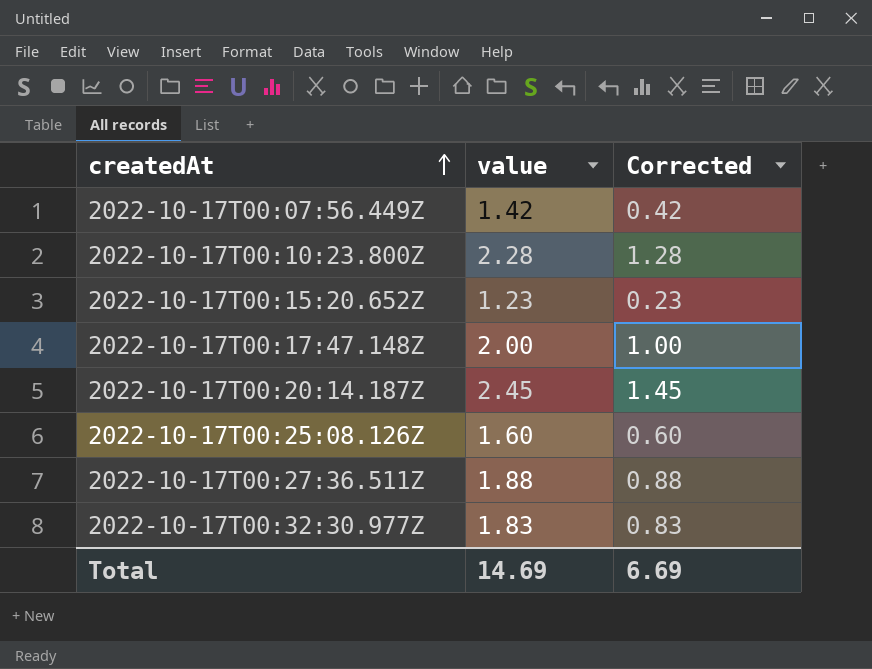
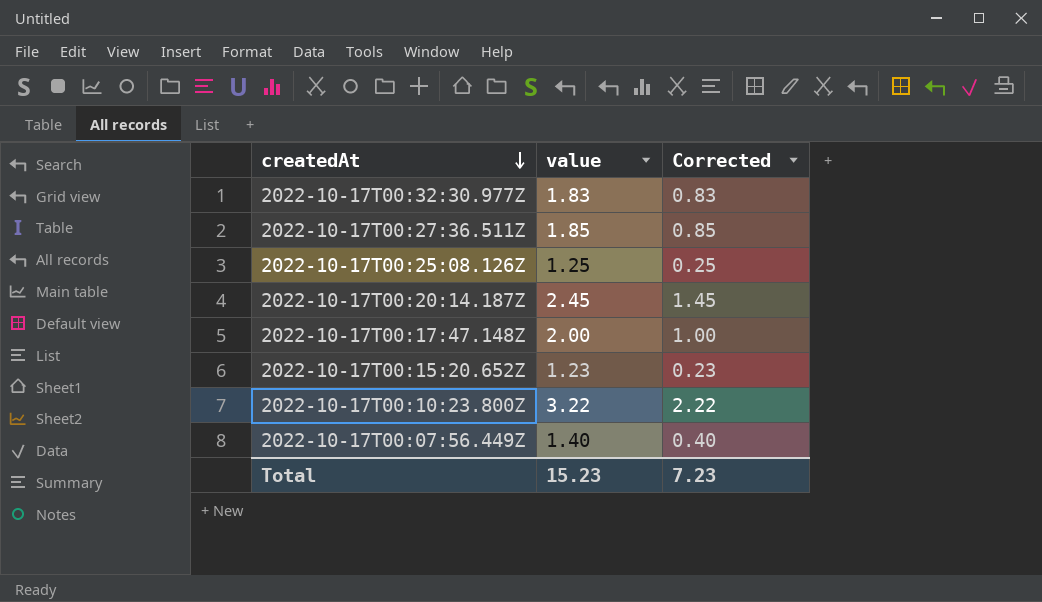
row order: createdAt ascending -> createdAt descending
2022-10-17T00:27:36.511Z | value: 1.88 -> 1.85
2022-10-17T00:27:36.511Z | Corrected: 0.88 -> 0.85
2022-10-17T00:25:08.126Z | value: 1.60 -> 1.25
2022-10-17T00:25:08.126Z | Corrected: 0.60 -> 0.25
2022-10-17T00:10:23.800Z | value: 2.28 -> 3.22
2022-10-17T00:10:23.800Z | Corrected: 1.28 -> 2.22
2022-10-17T00:07:56.449Z | value: 1.42 -> 1.40
2022-10-17T00:07:56.449Z | Corrected: 0.42 -> 0.40
Total | value: 14.69 -> 15.23
Total | Corrected: 6.69 -> 7.23

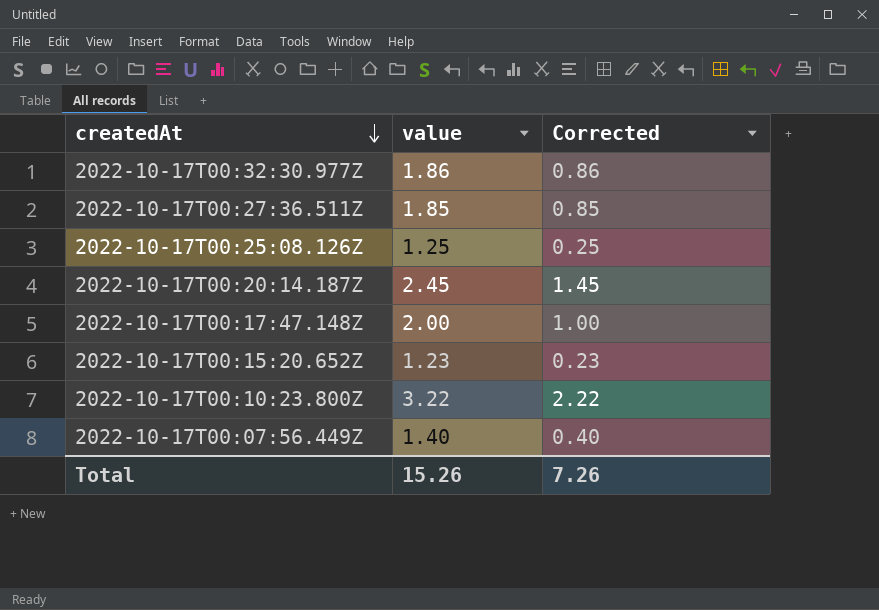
2022-10-17T00:32:30.977Z | value: 1.83 -> 1.86
2022-10-17T00:32:30.977Z | Corrected: 0.83 -> 0.86
Total | value: 15.23 -> 15.26
Total | Corrected: 7.23 -> 7.26

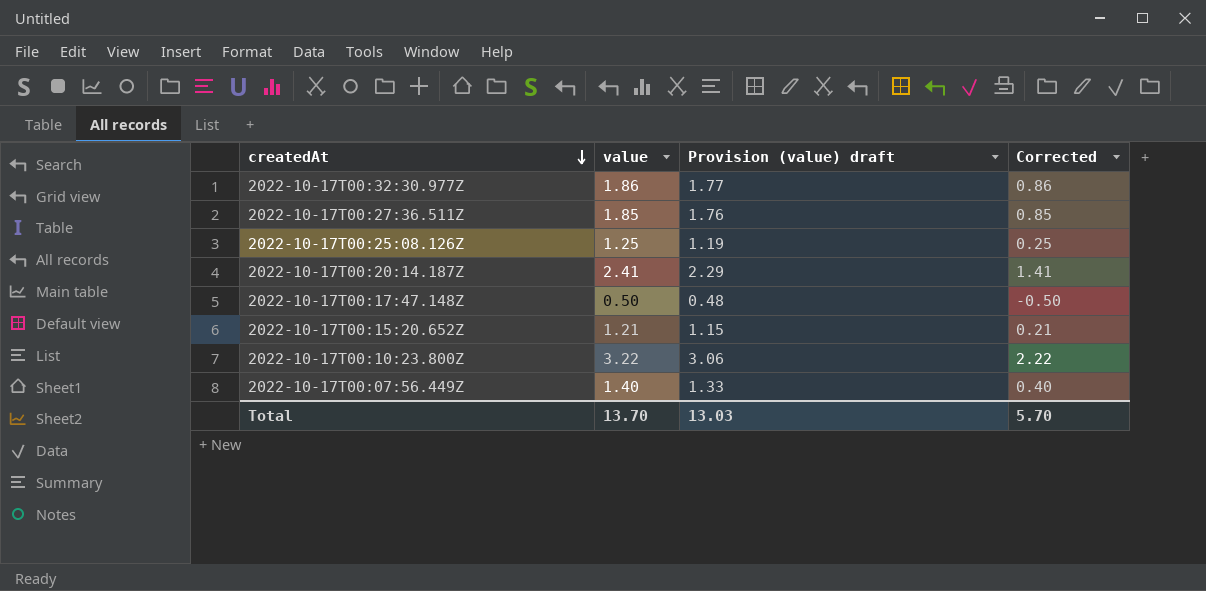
column Provision (value) draft | formula: none -> [value] * 0.95
2022-10-17T00:20:14.187Z | value: 2.45 -> 2.41
2022-10-17T00:20:14.187Z | Corrected: 1.45 -> 1.41
2022-10-17T00:17:47.148Z | value: 2.00 -> 0.50
2022-10-17T00:17:47.148Z | Corrected: 1.00 -> -0.50
2022-10-17T00:15:20.652Z | value: 1.23 -> 1.21
2022-10-17T00:15:20.652Z | Corrected: 0.23 -> 0.21
Total | value: 15.26 -> 13.70
Total | Corrected: 7.26 -> 5.70

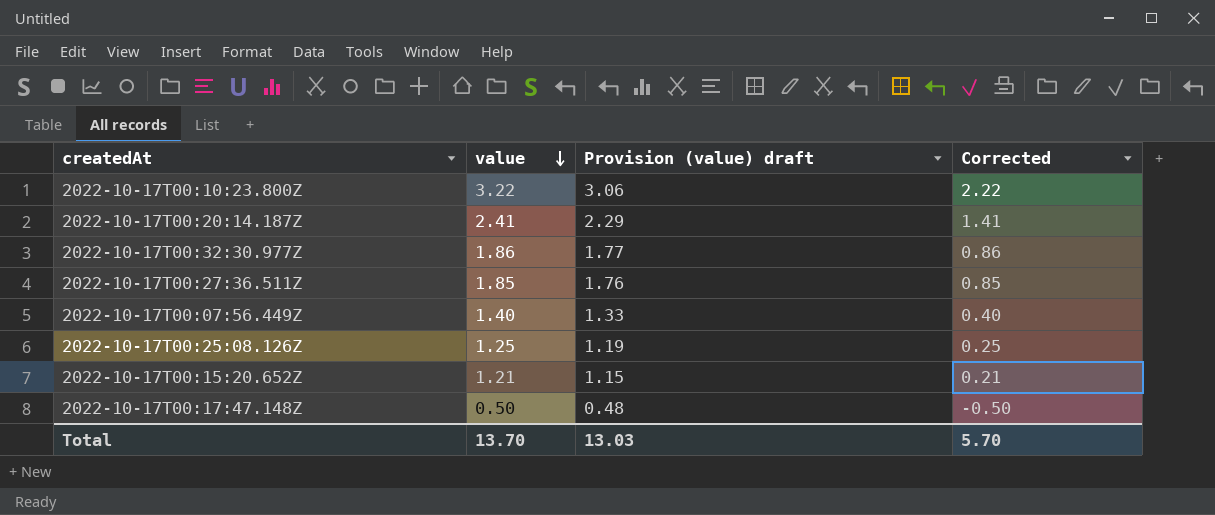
row order: createdAt descending -> value descending

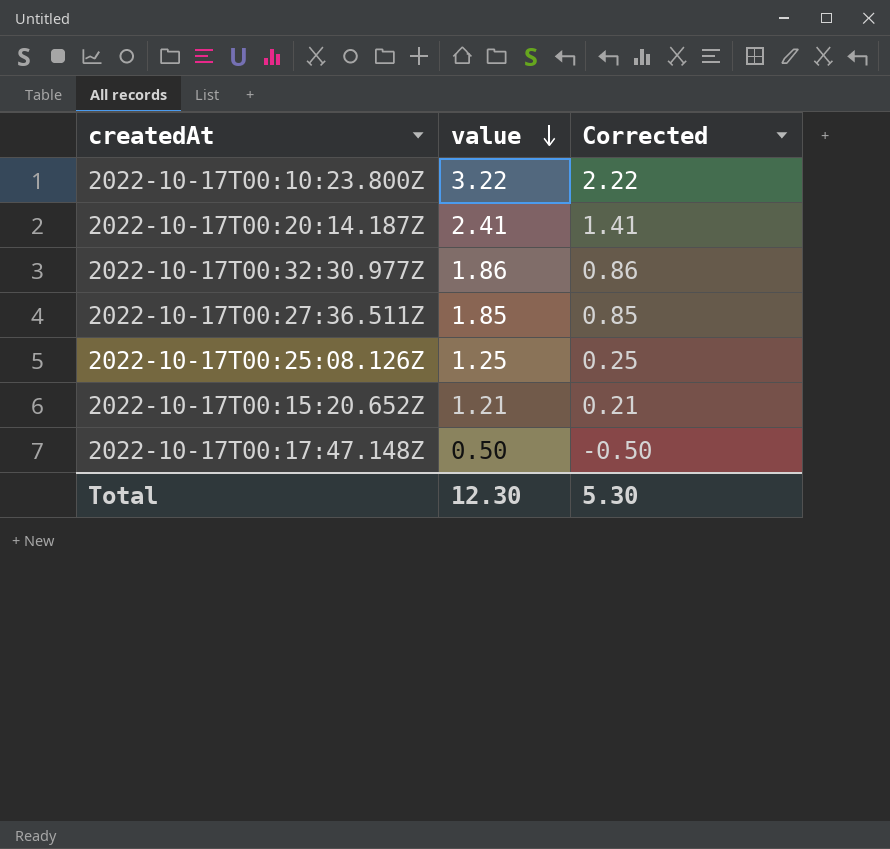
column Provision (value) draft | formula: [value] * 0.95 -> none
row 2022-10-17T00:07:56.449Z: 1.40 | 1.33 | 0.40 -> none
Total | value: 13.70 -> 12.30
Total | Corrected: 5.70 -> 5.30

